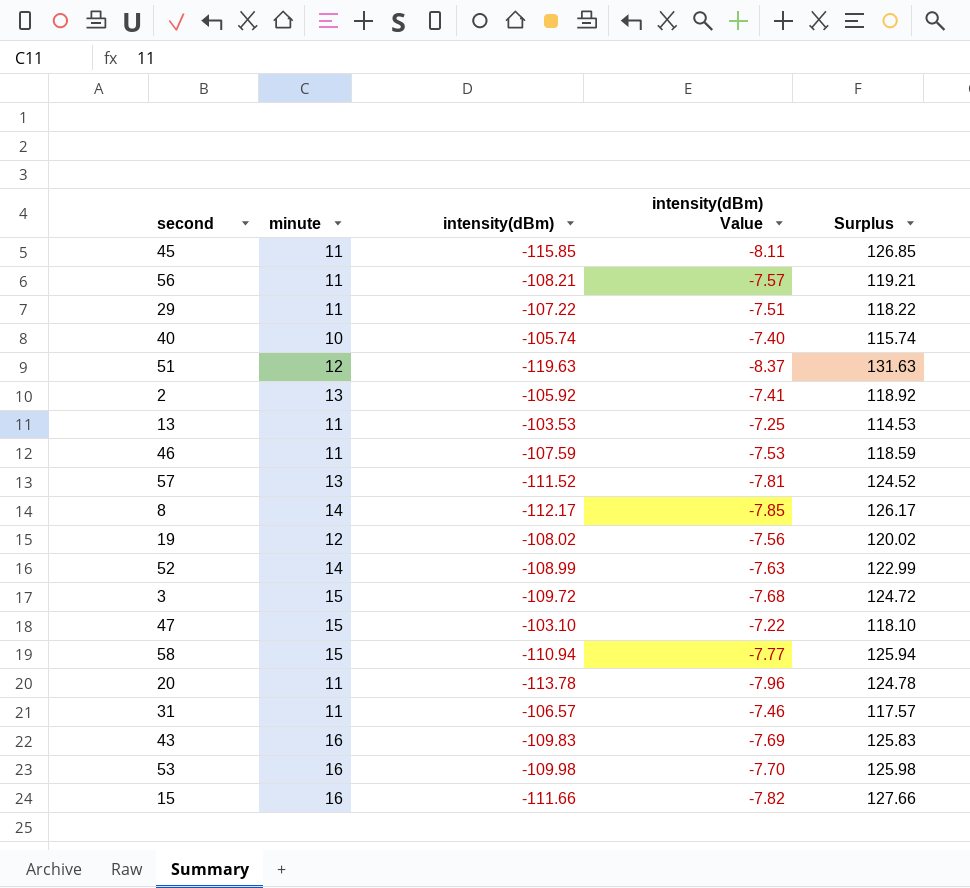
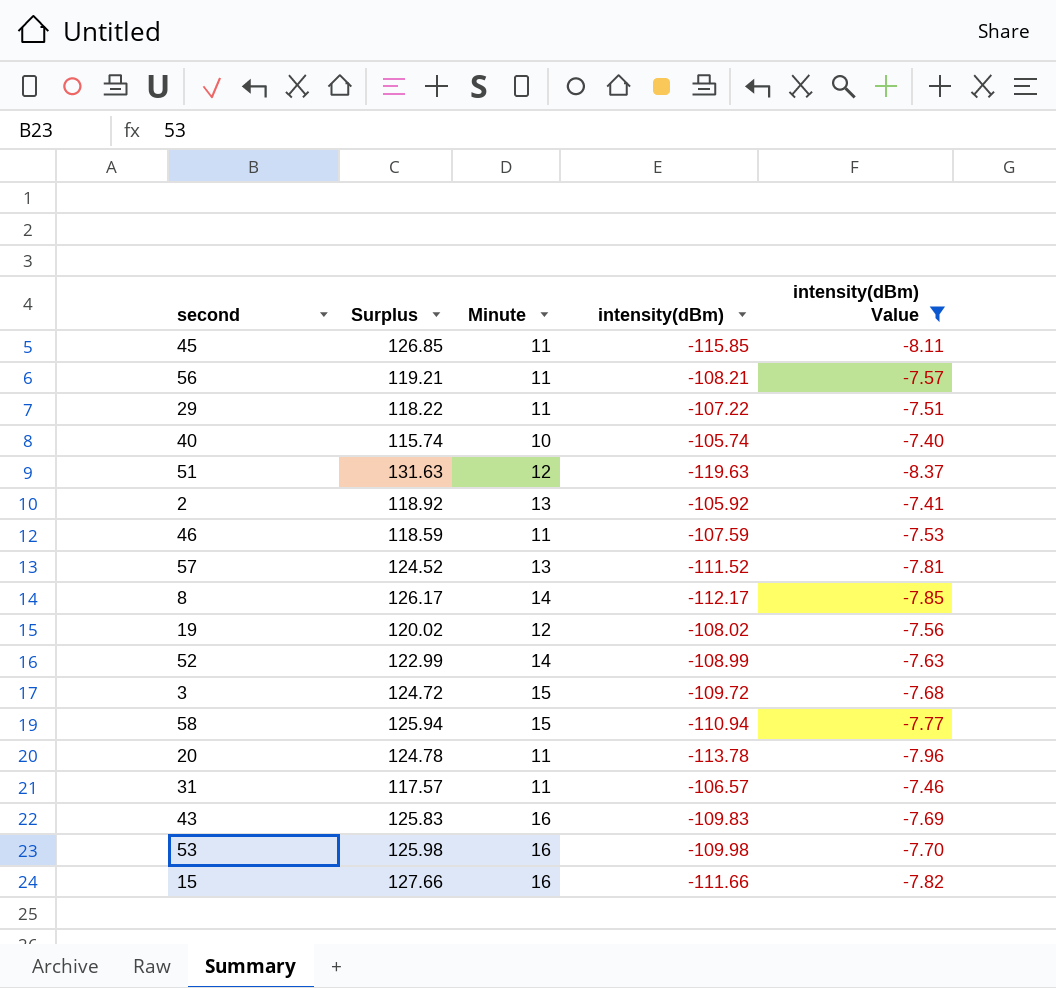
filter: none -> intensity(dBm) Value <= -7.40
column Surplus | position: 5 -> 2
column name: minute -> Minute

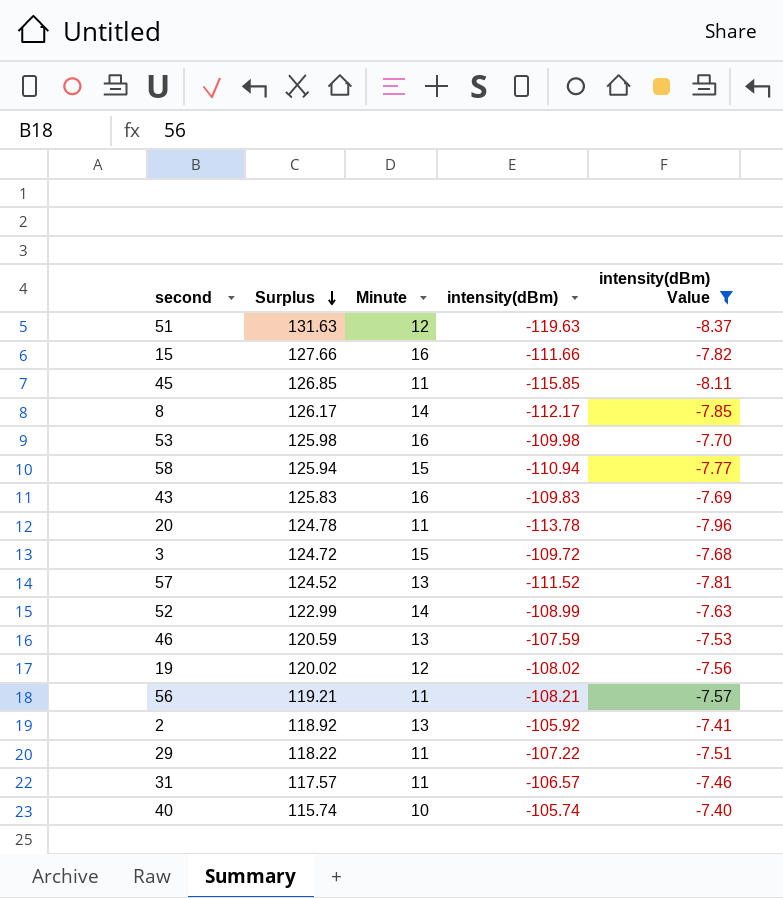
row order: none -> Surplus descending
46 | Surplus: 118.59 -> 120.59
46 | Minute: 11 -> 13

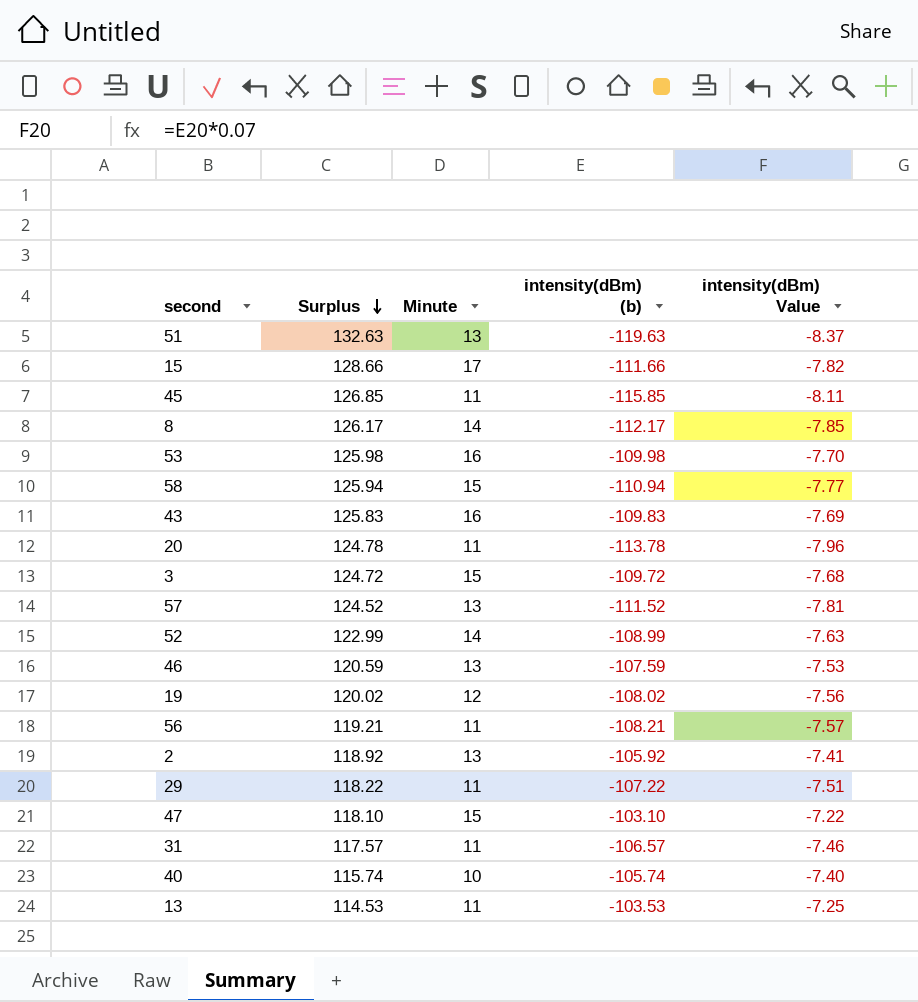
filter: intensity(dBm) Value <= -7.40 -> none
column name: intensity(dBm) -> intensity(dBm) (b)
51 | Surplus: 131.63 -> 132.63
51 | Minute: 12 -> 13
15 | Surplus: 127.66 -> 128.66
15 | Minute: 16 -> 17

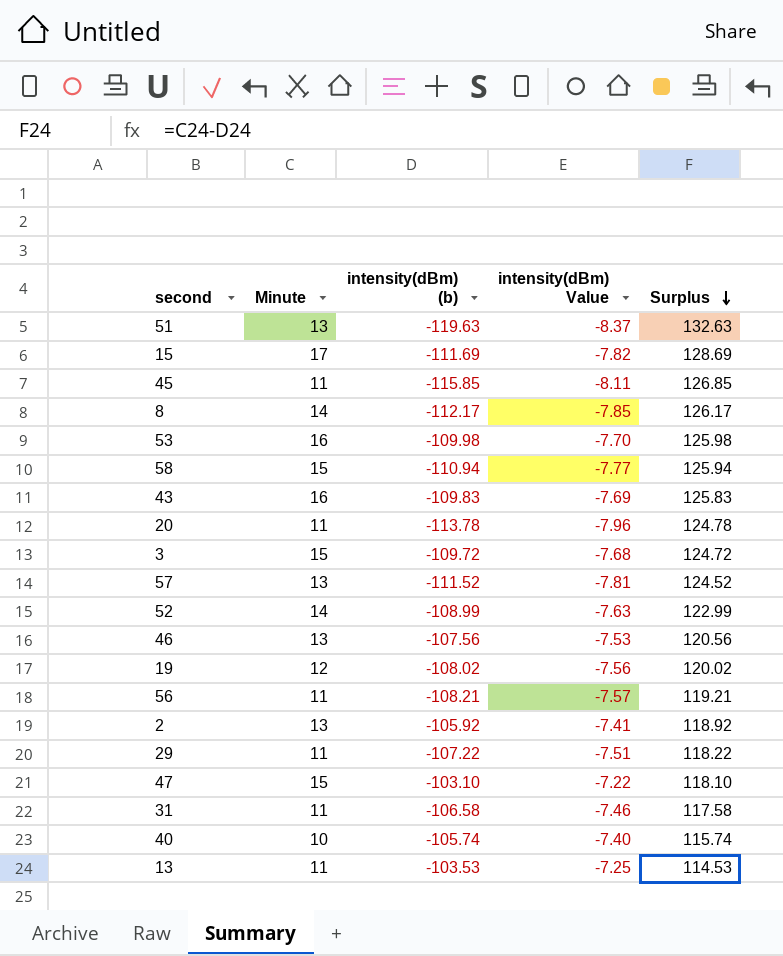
column Surplus | position: 2 -> 5
15 | intensity(dBm) (b): -111.66 -> -111.69
15 | Surplus: 128.66 -> 128.69
46 | intensity(dBm) (b): -107.59 -> -107.56
46 | Surplus: 120.59 -> 120.56
31 | intensity(dBm) (b): -106.57 -> -106.58
31 | Surplus: 117.57 -> 117.58

